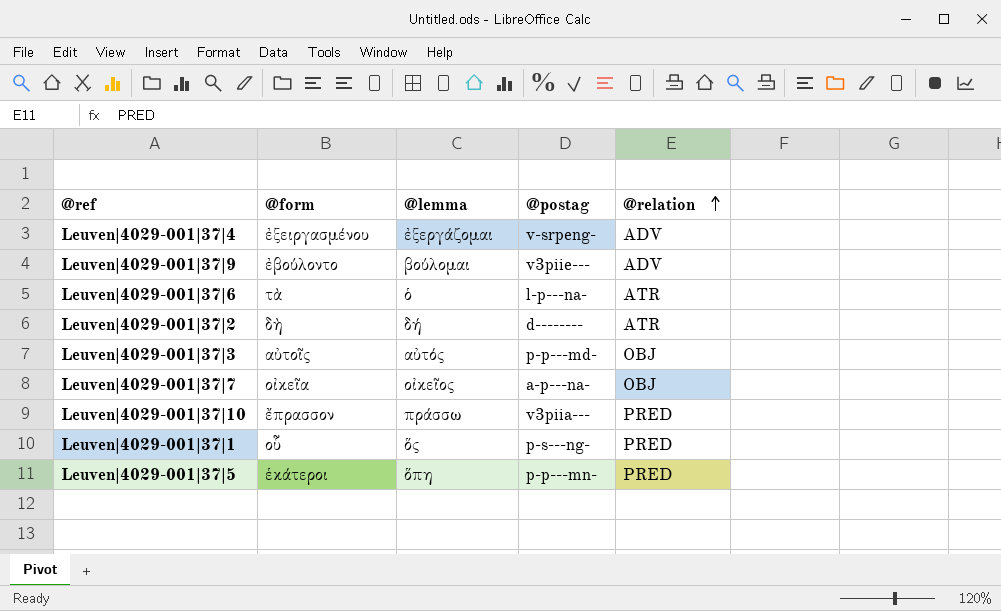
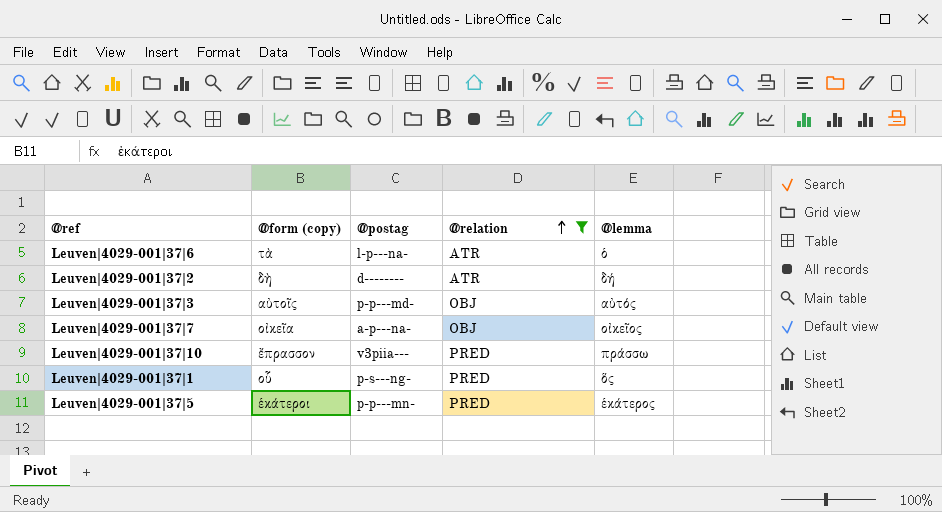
filter: none -> @relation != ADV
column name: @form -> @form (copy)
column @lemma | position: 3 -> 5
Leuven|4029-001|37|5 | @lemma: ὅπη -> ἑκάτερος

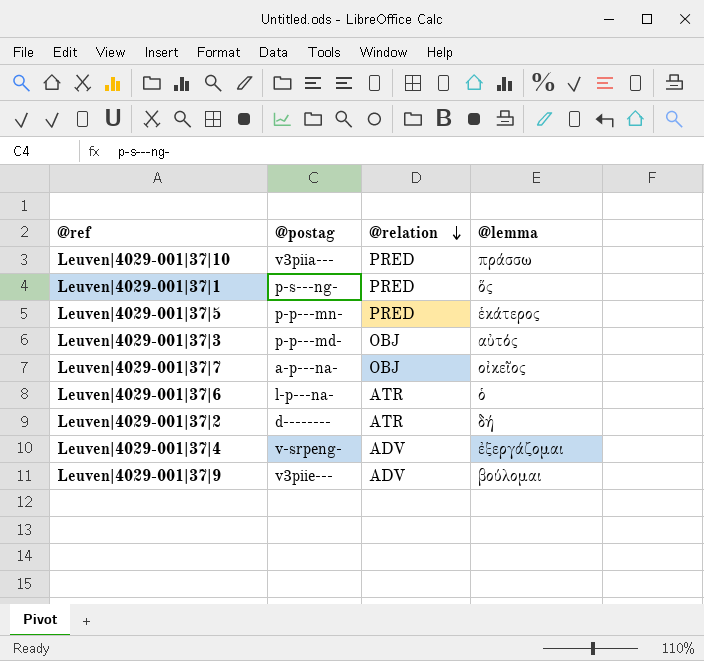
filter: @relation != ADV -> none
row order: @relation ascending -> @relation descending
column @form (copy) | position: 2 -> none

